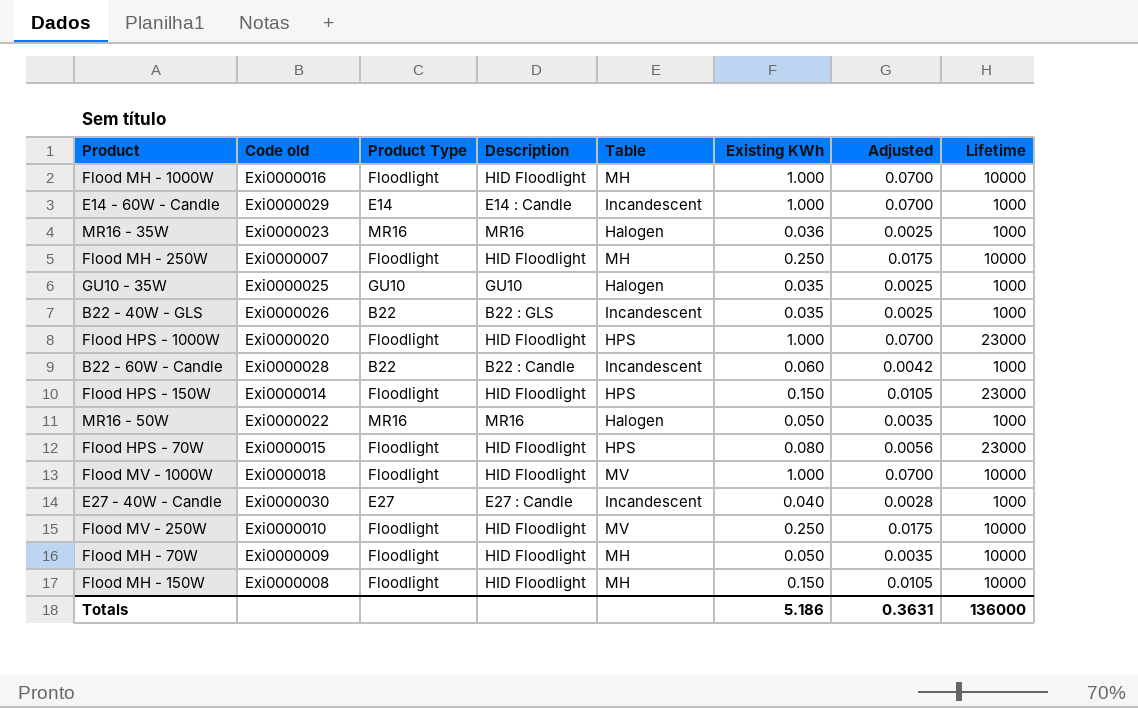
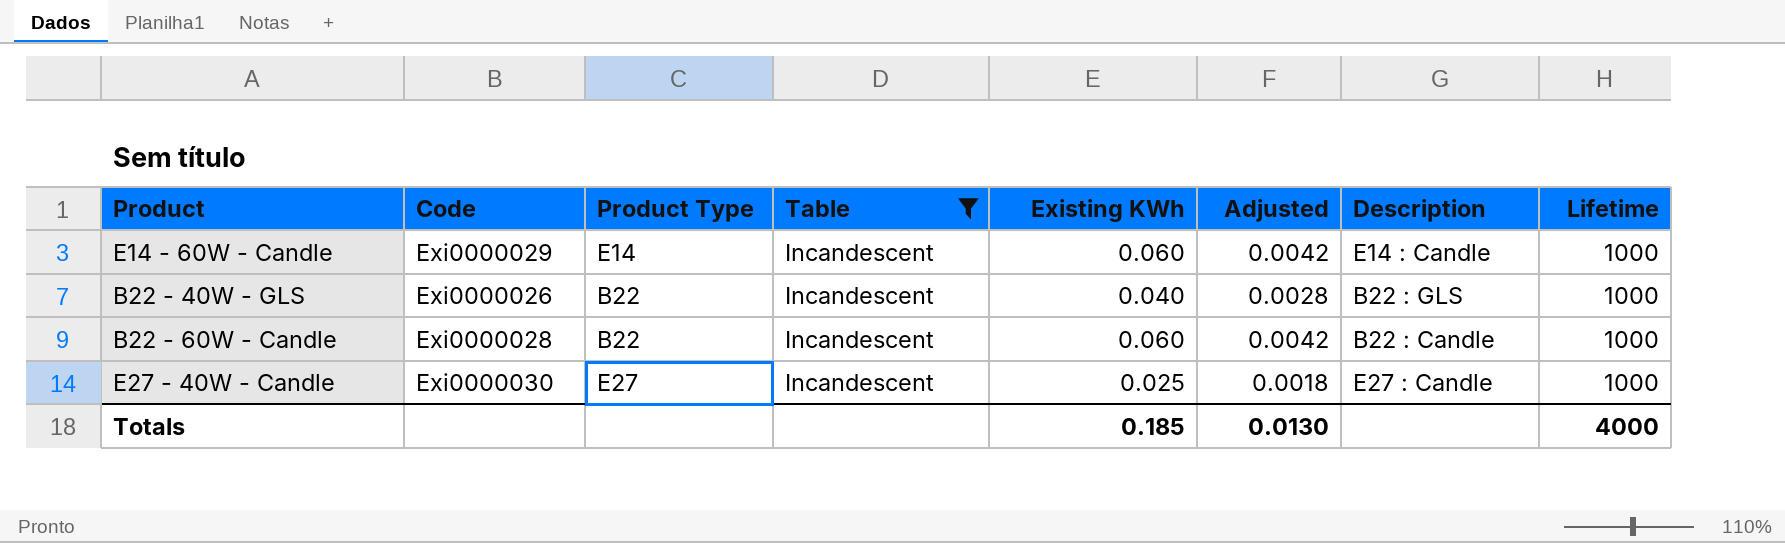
filter: none -> Table = Incandescent
column name: Code old -> Code
column Description | position: 4 -> 7
E14 - 60W - Candle | Existing KWh: 1.000 -> 0.060
E14 - 60W - Candle | Adjusted: 0.0700 -> 0.0042
B22 - 40W - GLS | Existing KWh: 0.035 -> 0.040
B22 - 40W - GLS | Adjusted: 0.0025 -> 0.0028
E27 - 40W - Candle | Existing KWh: 0.040 -> 0.025
E27 - 40W - Candle | Adjusted: 0.0028 -> 0.0018
Totals | Existing KWh: 5.186 -> 0.185
Totals | Adjusted: 0.3631 -> 0.0130
Totals | Lifetime: 136000 -> 4000

